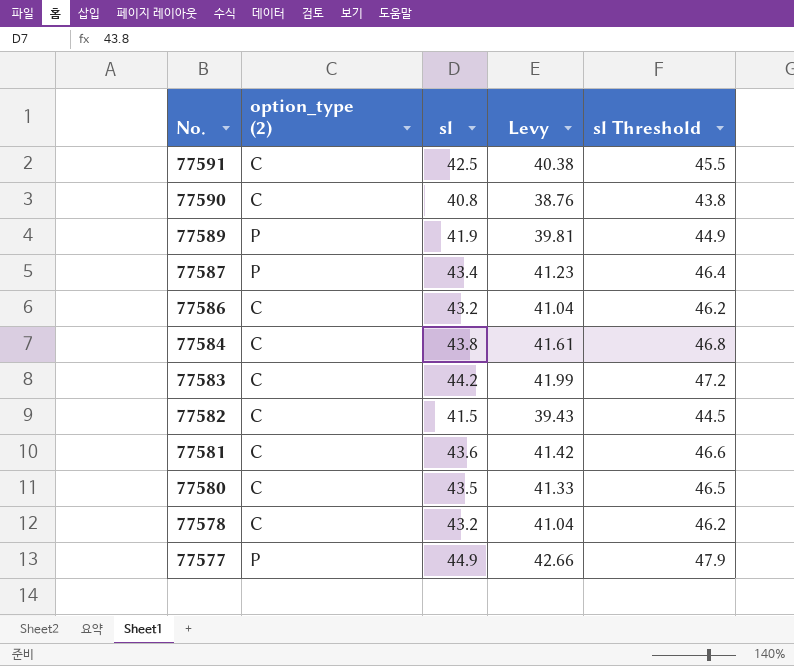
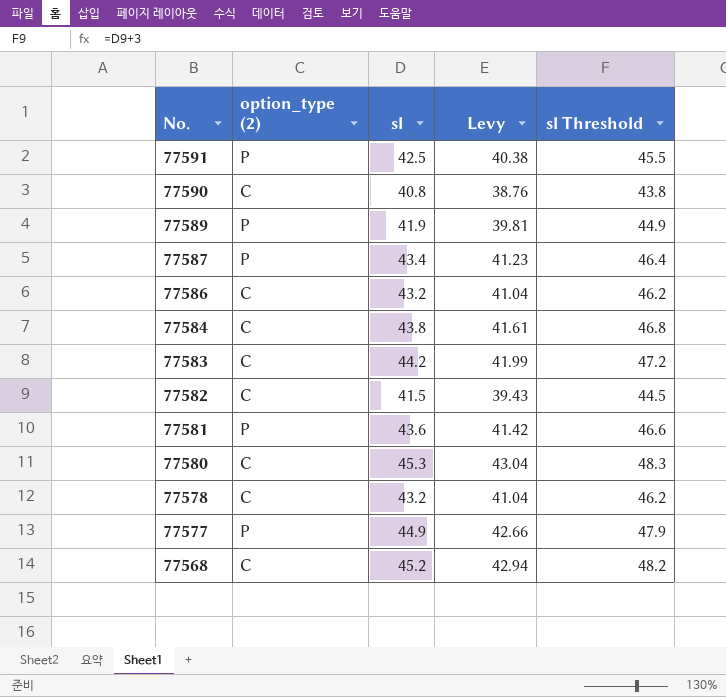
77591 | option_type (2): C -> P
77581 | option_type (2): C -> P
77580 | sl: 43.5 -> 45.3
77580 | Levy: 41.33 -> 43.04
77580 | sl Threshold: 46.5 -> 48.3
row 77568: none -> C | 45.2 | 42.94 | 48.2

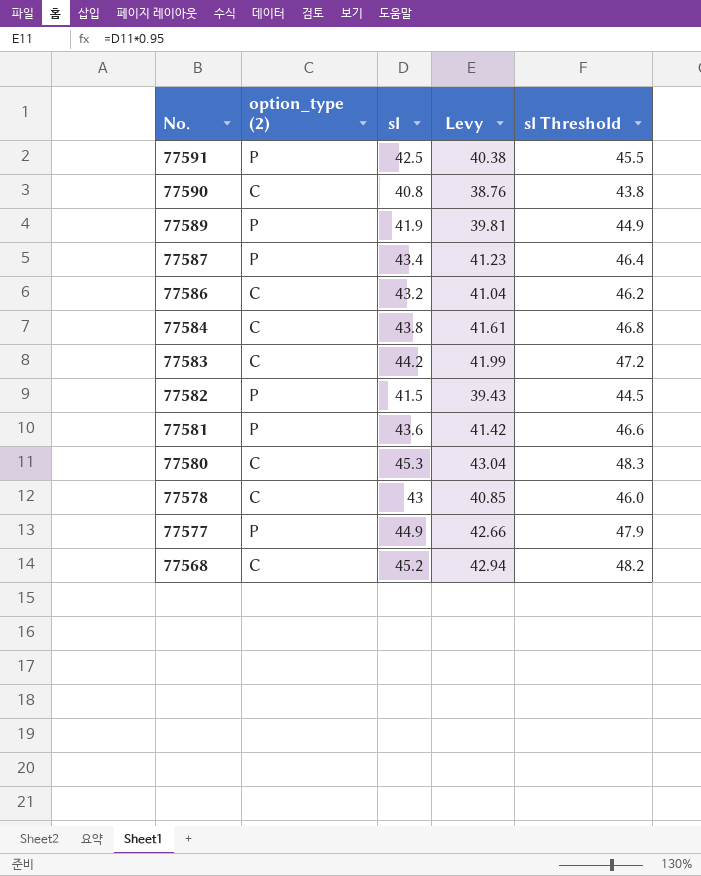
77582 | option_type (2): C -> P
77578 | sl: 43.2 -> 43
77578 | Levy: 41.04 -> 40.85
77578 | sl Threshold: 46.2 -> 46.0

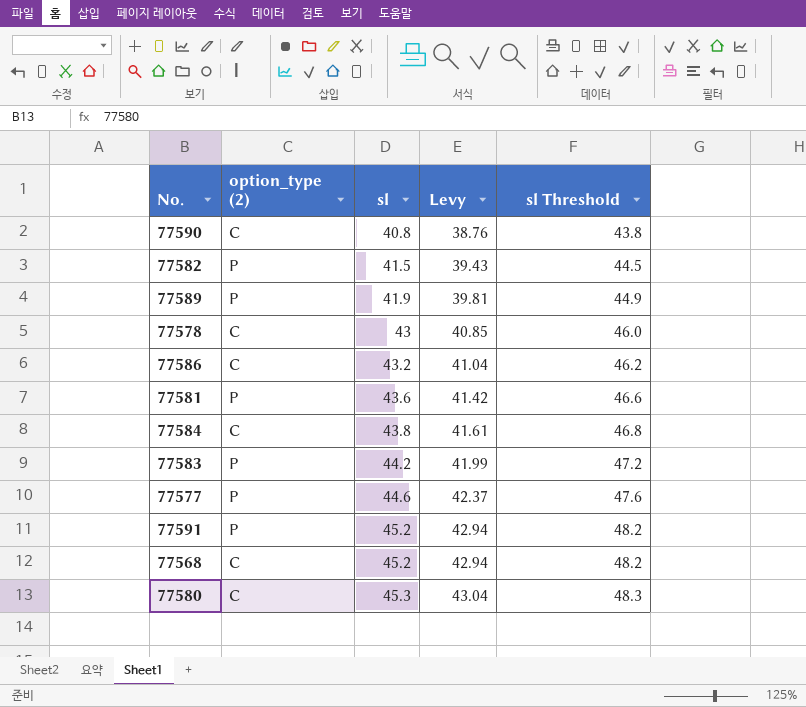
row order: No. descending -> sl ascending
row 77587: P | 43.4 | 41.23 | 46.4 -> none
77583 | option_type (2): C -> P
77577 | sl: 44.9 -> 44.6
77577 | Levy: 42.66 -> 42.37
77577 | sl Threshold: 47.9 -> 47.6
77591 | sl: 42.5 -> 45.2
77591 | Levy: 40.38 -> 42.94
77591 | sl Threshold: 45.5 -> 48.2

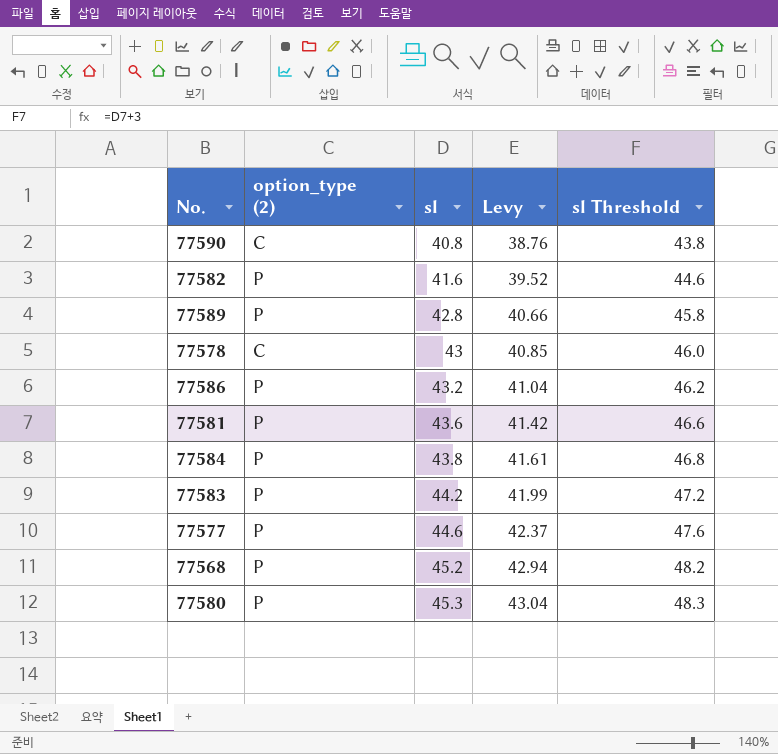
row 77591: P | 45.2 | 42.94 | 48.2 -> none
77582 | sl: 41.5 -> 41.6
77582 | Levy: 39.43 -> 39.52
77582 | sl Threshold: 44.5 -> 44.6
77589 | sl: 41.9 -> 42.8
77589 | Levy: 39.81 -> 40.66
77589 | sl Threshold: 44.9 -> 45.8
77586 | option_type (2): C -> P
77584 | option_type (2): C -> P
77568 | option_type (2): C -> P
77580 | option_type (2): C -> P

